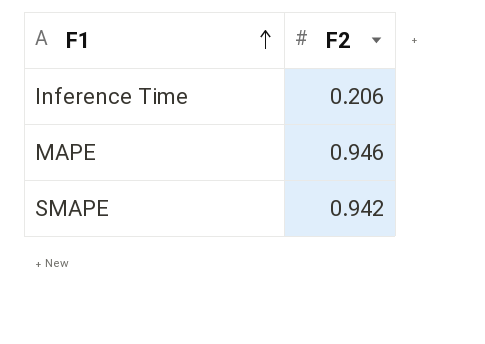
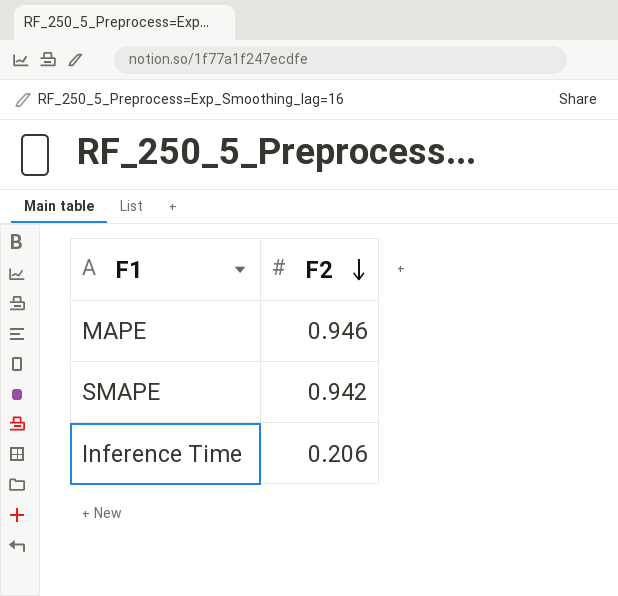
row order: F1 ascending -> F2 descending

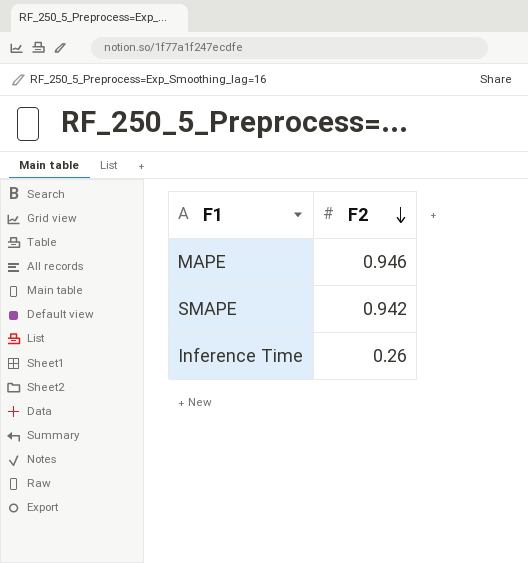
Inference Time | F2: 0.206 -> 0.26

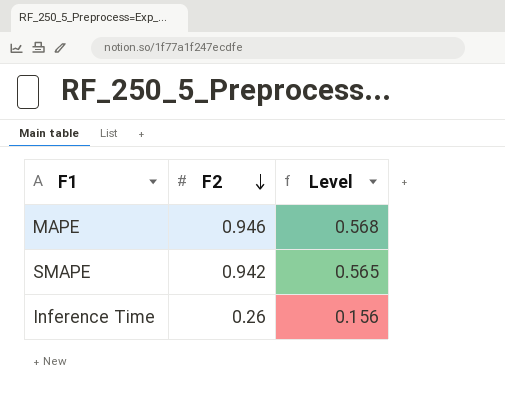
column Level | formula: none -> [F2] * 0.6

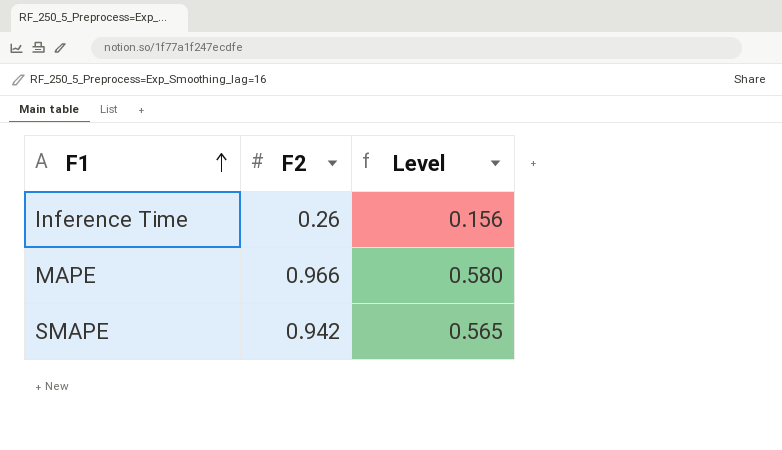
row order: F2 descending -> F1 ascending
MAPE | F2: 0.946 -> 0.966
MAPE | Level: 0.568 -> 0.580

